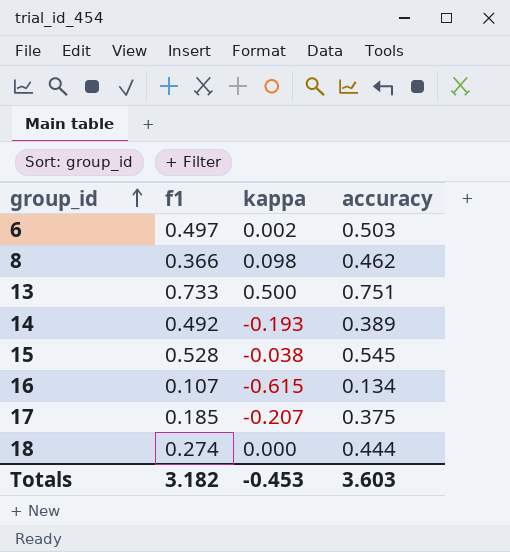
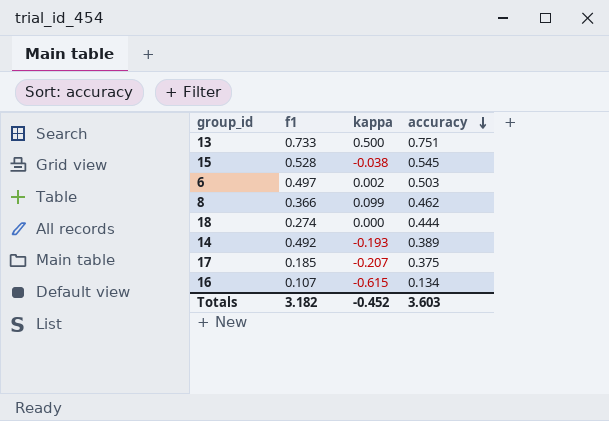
row order: group_id ascending -> accuracy descending
8 | kappa: 0.098 -> 0.099
Totals | kappa: -0.453 -> -0.452

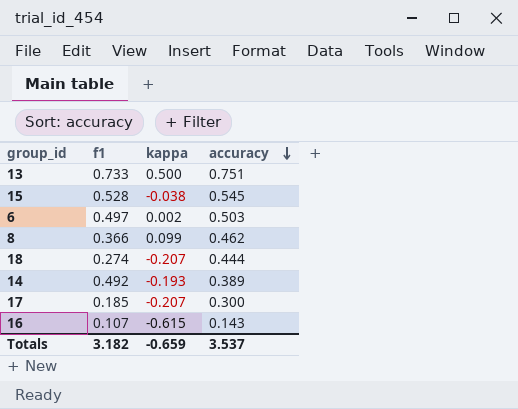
18 | kappa: 0.000 -> -0.207
17 | accuracy: 0.375 -> 0.300
16 | accuracy: 0.134 -> 0.143
Totals | kappa: -0.452 -> -0.659
Totals | accuracy: 3.603 -> 3.537

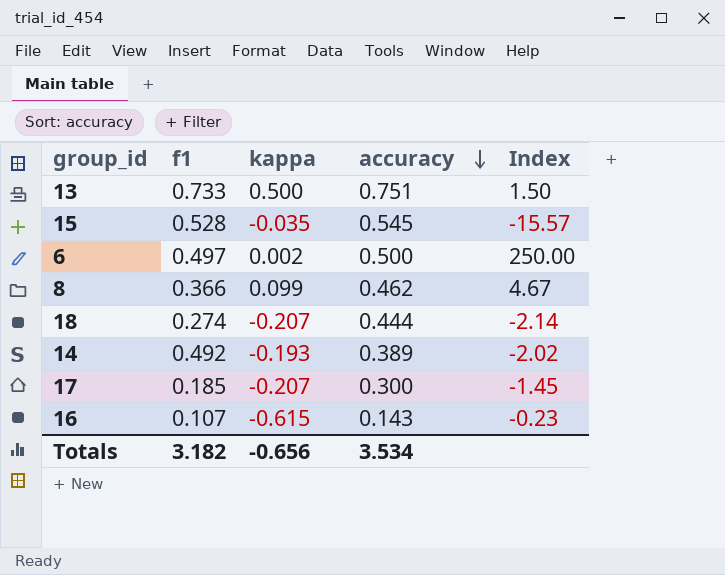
column Index | formula: none -> [accuracy] / [kappa]
15 | kappa: -0.038 -> -0.035
6 | accuracy: 0.503 -> 0.500
Totals | kappa: -0.659 -> -0.656
Totals | accuracy: 3.537 -> 3.534

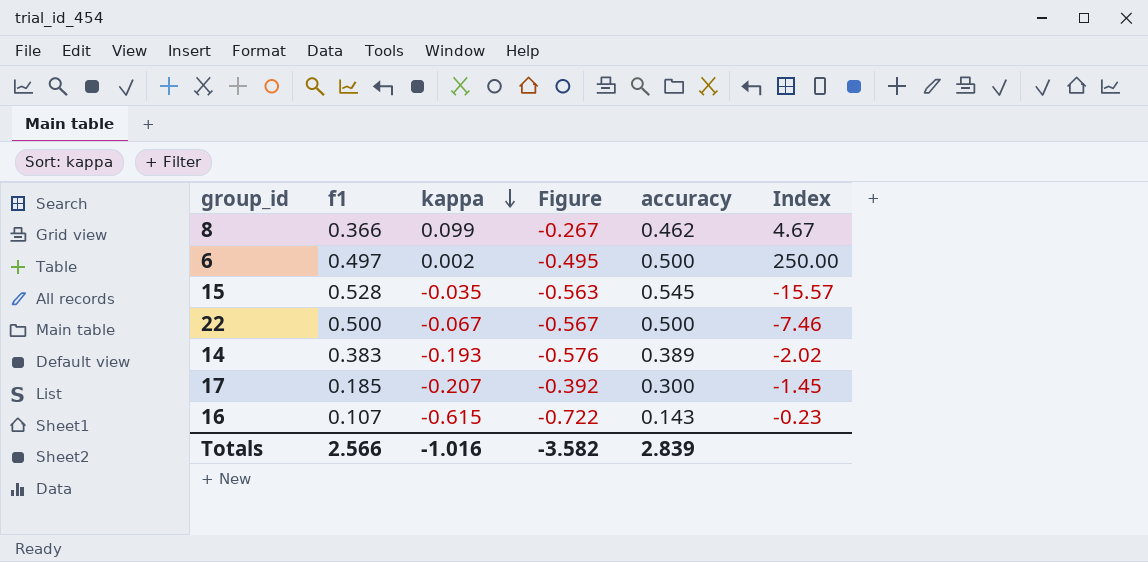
row order: accuracy descending -> kappa descending
column Figure | formula: none -> [kappa] - [f1]
row 13: 0.733 | 0.500 | 0.751 | 1.50 -> none
row 18: 0.274 | -0.207 | 0.444 | -2.14 -> none
row 22: none -> 0.500 | -0.067 | -0.567 | 0.500 | -7.46
14 | f1: 0.492 -> 0.383
Totals | f1: 3.182 -> 2.566
Totals | kappa: -0.656 -> -1.016
Totals | accuracy: 3.534 -> 2.839

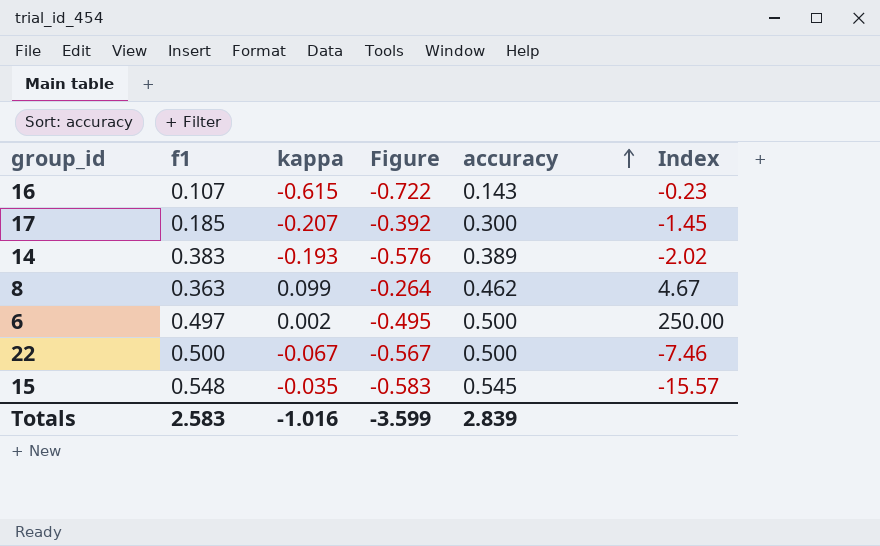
row order: kappa descending -> accuracy ascending
8 | f1: 0.366 -> 0.363
8 | Figure: -0.267 -> -0.264
15 | f1: 0.528 -> 0.548
15 | Figure: -0.563 -> -0.583
Totals | f1: 2.566 -> 2.583
Totals | Figure: -3.582 -> -3.599

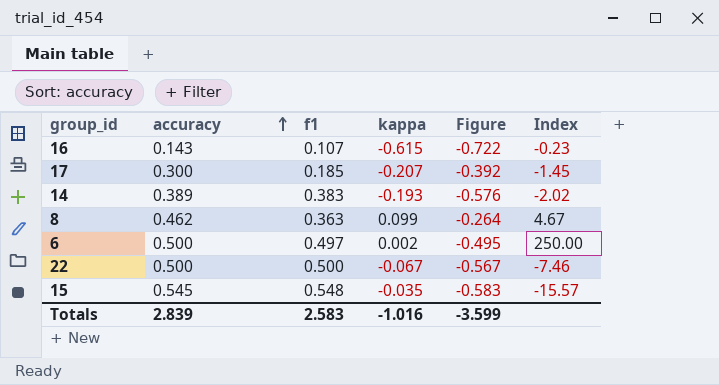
column accuracy | position: 5 -> 2

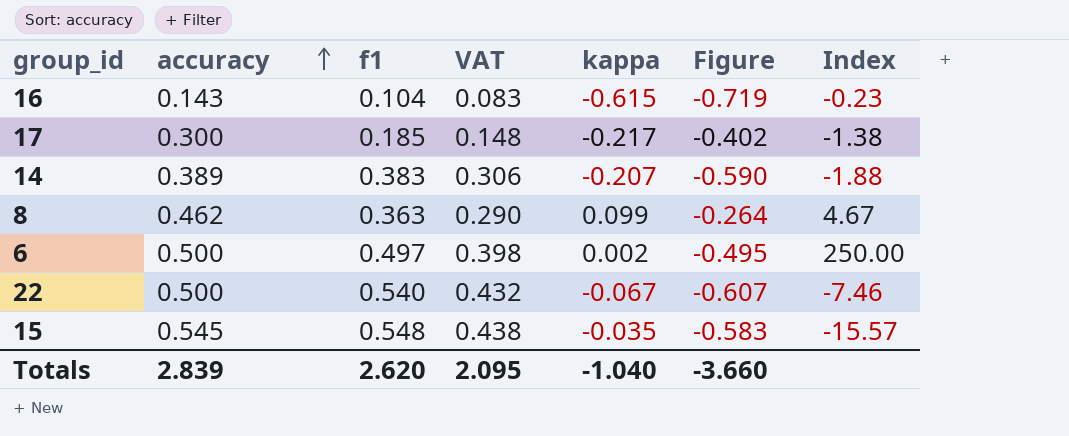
column VAT | formula: none -> [f1] * 0.8
16 | f1: 0.107 -> 0.104
16 | Figure: -0.722 -> -0.719
17 | kappa: -0.207 -> -0.217
17 | Figure: -0.392 -> -0.402
17 | Index: -1.45 -> -1.38
14 | kappa: -0.193 -> -0.207
14 | Figure: -0.576 -> -0.590
14 | Index: -2.02 -> -1.88
22 | f1: 0.500 -> 0.540
22 | Figure: -0.567 -> -0.607
Totals | f1: 2.583 -> 2.620
Totals | kappa: -1.016 -> -1.040
Totals | Figure: -3.599 -> -3.660

